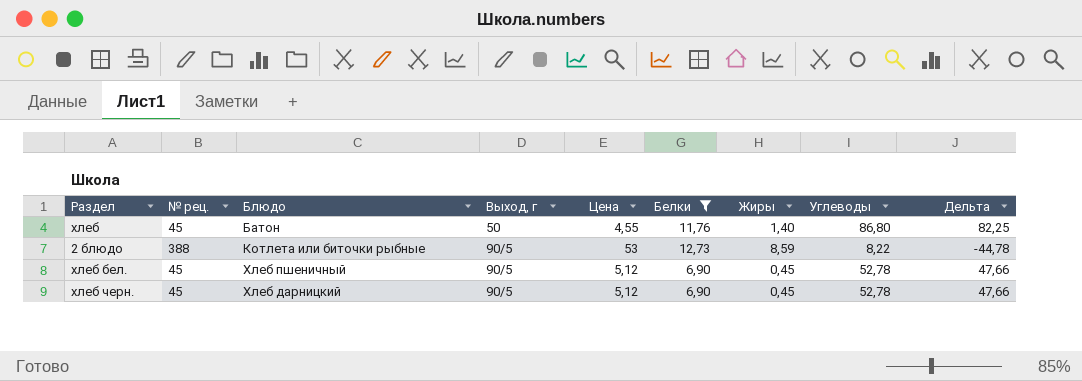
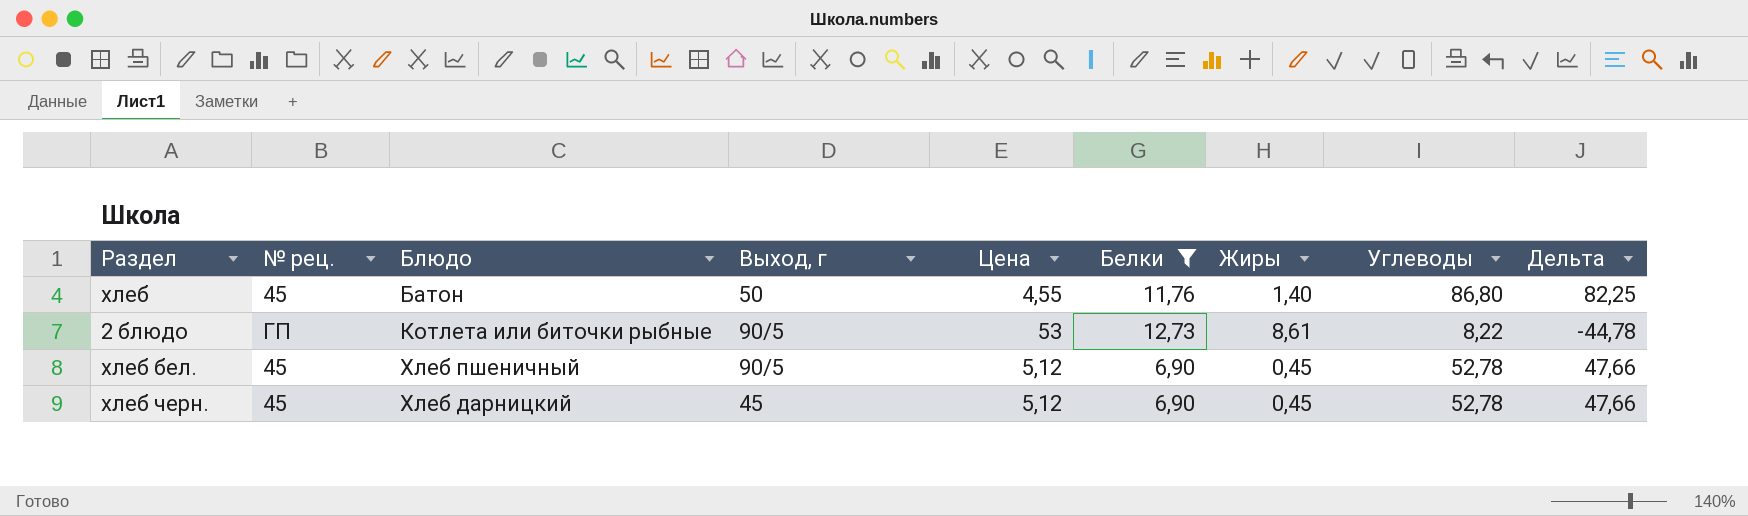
2 блюдо | № рец.: 388 -> ГП
2 блюдо | Жиры: 8,59 -> 8,61
хлеб черн. | Выход, г: 90/5 -> 45

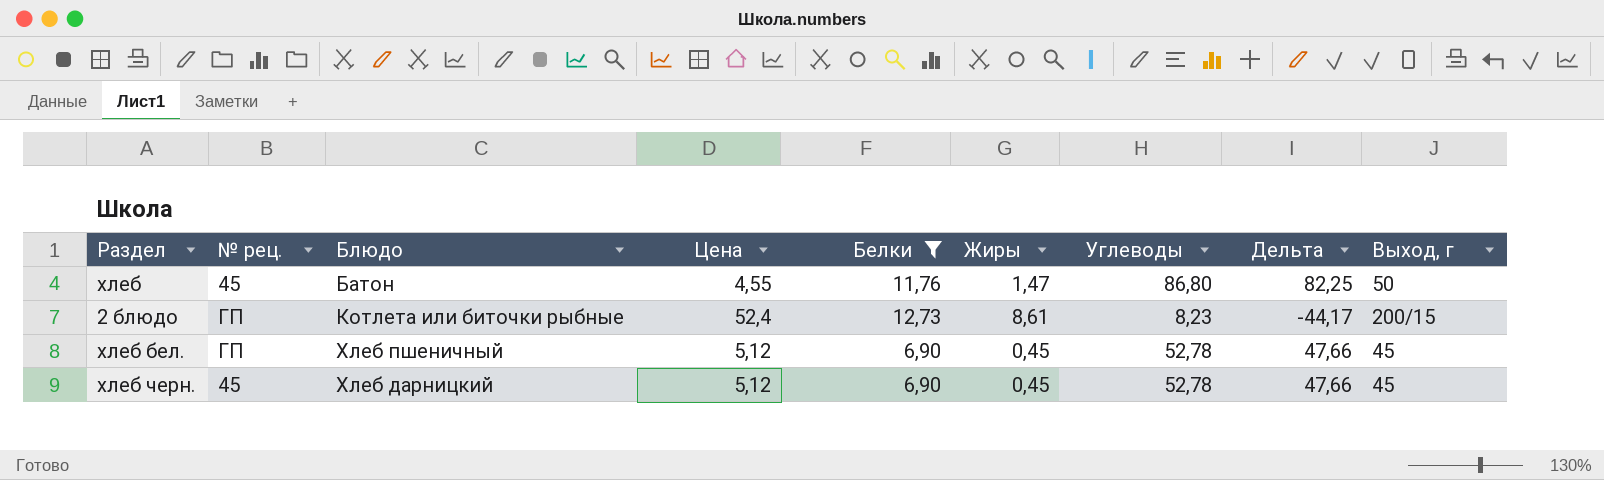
column Выход, г | position: 4 -> 9
хлеб | Жиры: 1,40 -> 1,47
2 блюдо | Цена: 53 -> 52,4
2 блюдо | Углеводы: 8,22 -> 8,23
2 блюдо | Дельта: -44,78 -> -44,17
2 блюдо | Выход, г: 90/5 -> 200/15
хлеб бел. | № рец.: 45 -> ГП
хлеб бел. | Выход, г: 90/5 -> 45

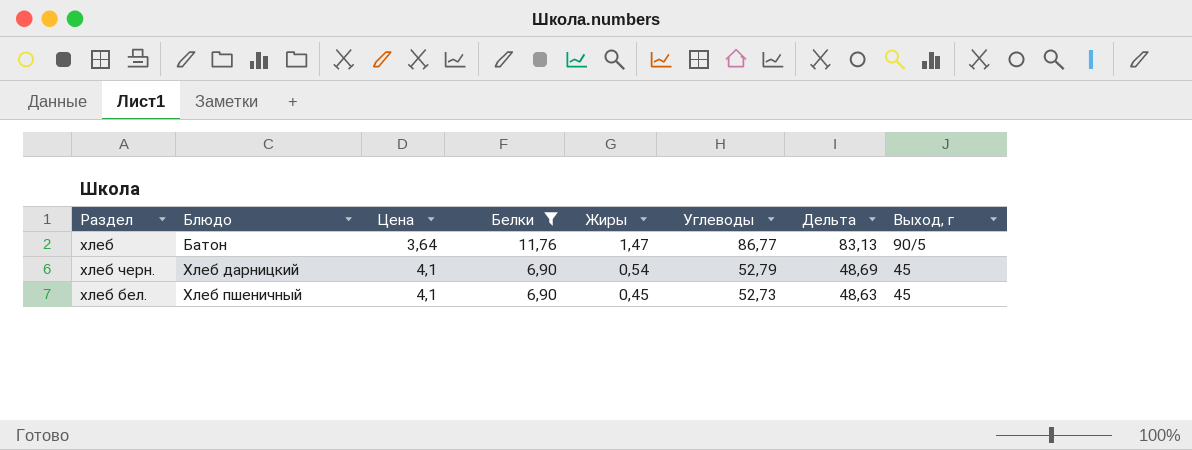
row order: none -> Блюдо ascending
column № рец. | position: 2 -> none
row 2 блюдо: ГП | Котлета или биточки рыбные | 52,4 | 12,73 | 8,61 | 8,23 | -44,17 | 200/15 -> none
хлеб | Цена: 4,55 -> 3,64
хлеб | Углеводы: 86,80 -> 86,77
хлеб | Дельта: 82,25 -> 83,13
хлеб | Выход, г: 50 -> 90/5
хлеб черн. | Цена: 5,12 -> 4,1
хлеб черн. | Жиры: 0,45 -> 0,54
хлеб черн. | Углеводы: 52,78 -> 52,79
хлеб черн. | Дельта: 47,66 -> 48,69
хлеб бел. | Цена: 5,12 -> 4,1
хлеб бел. | Углеводы: 52,78 -> 52,73
хлеб бел. | Дельта: 47,66 -> 48,63

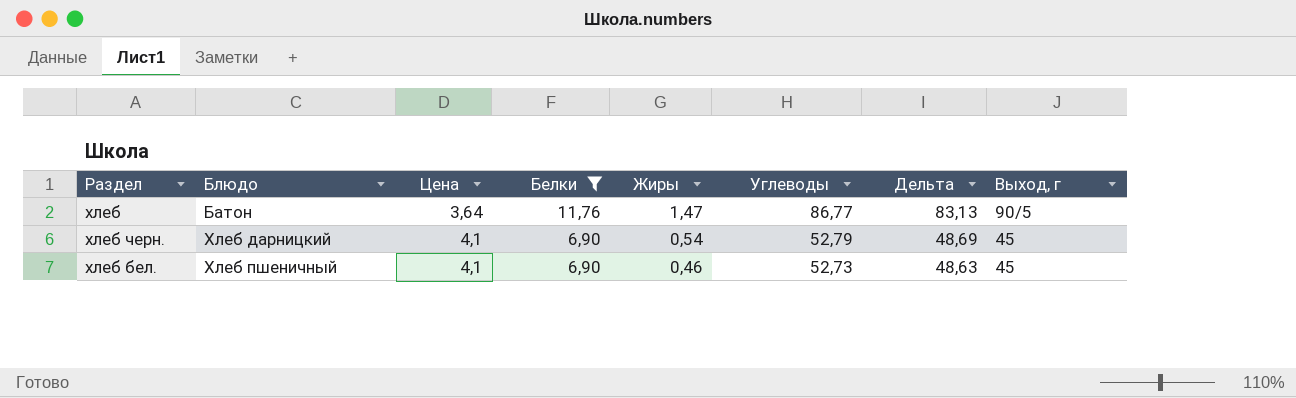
хлеб бел. | Жиры: 0,45 -> 0,46

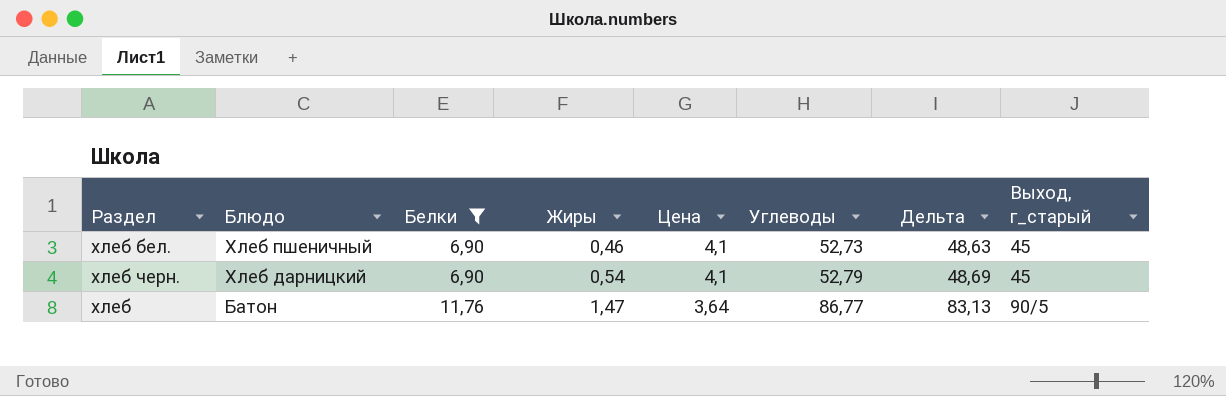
row order: Блюдо ascending -> Блюдо descending
column Цена | position: 3 -> 5
column name: Выход, г -> Выход, г_старый

